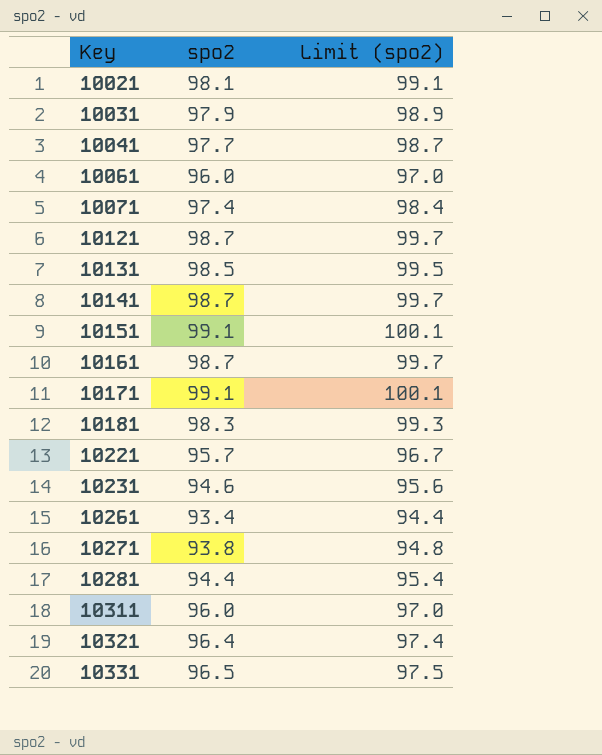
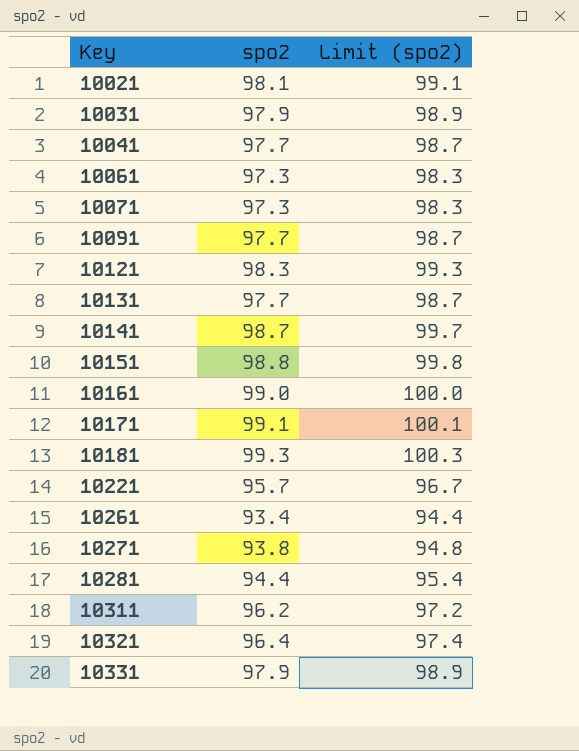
row 10231: 94.6 | 95.6 -> none
10061 | spo2: 96.0 -> 97.3
10061 | Limit (spo2): 97.0 -> 98.3
10071 | spo2: 97.4 -> 97.3
10071 | Limit (spo2): 98.4 -> 98.3
row 10091: none -> 97.7 | 98.7
10121 | spo2: 98.7 -> 98.3
10121 | Limit (spo2): 99.7 -> 99.3
10131 | spo2: 98.5 -> 97.7
10131 | Limit (spo2): 99.5 -> 98.7
10151 | spo2: 99.1 -> 98.8
10151 | Limit (spo2): 100.1 -> 99.8
10161 | spo2: 98.7 -> 99.0
10161 | Limit (spo2): 99.7 -> 100.0
10181 | spo2: 98.3 -> 99.3
10181 | Limit (spo2): 99.3 -> 100.3
10311 | spo2: 96.0 -> 96.2
10311 | Limit (spo2): 97.0 -> 97.2
10331 | spo2: 96.5 -> 97.9
10331 | Limit (spo2): 97.5 -> 98.9

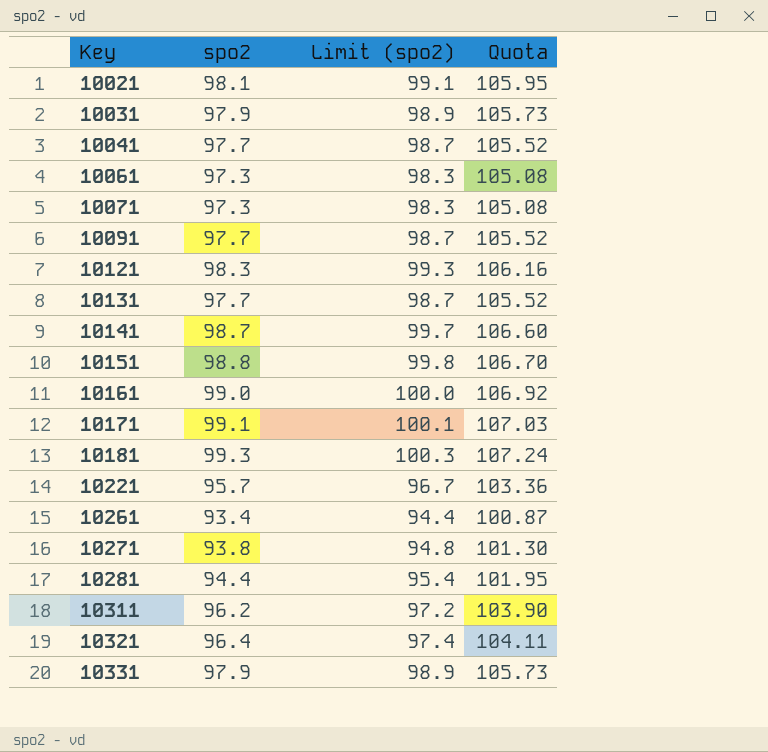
column Quota | formula: none -> [spo2] * 1.08

